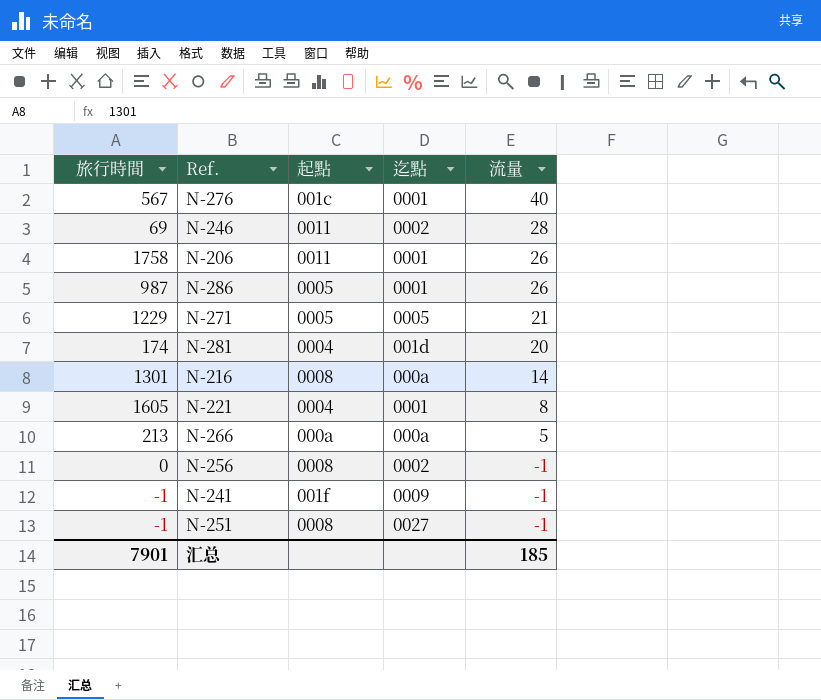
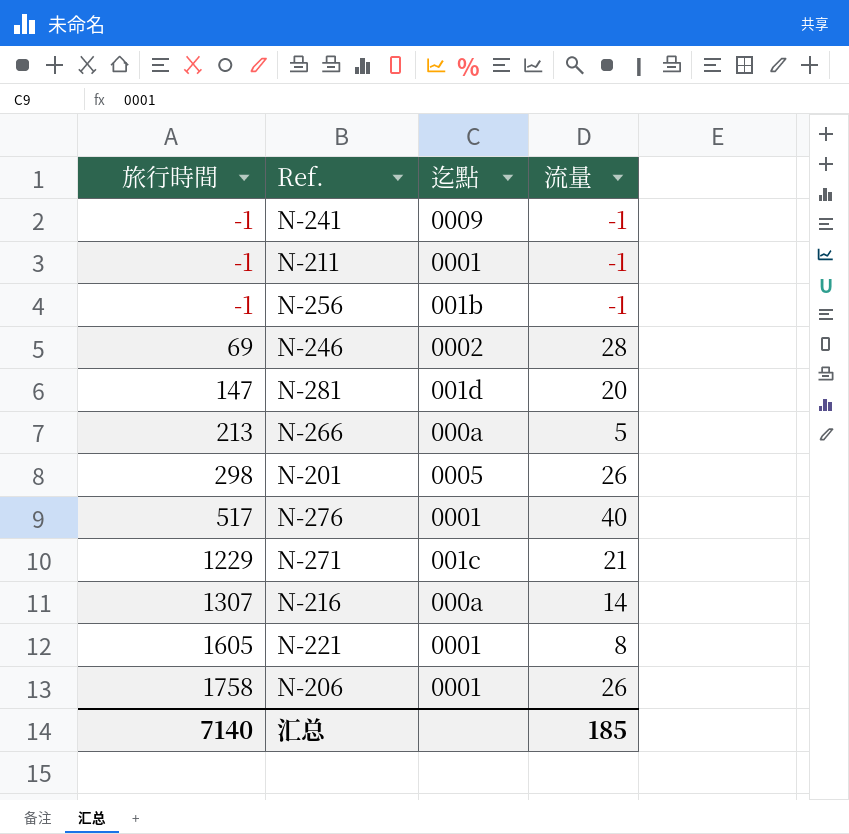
row order: 流量 descending -> 旅行時間 ascending
column 起點 | position: 3 -> none
row N-286: 987 | 0005 | 0001 | 26 -> none
row N-251: -1 | 0008 | 0027 | -1 -> none
row N-211: none -> -1 | 0001 | -1
N-256 | 旅行時間: 0 -> -1
N-256 | 迄點: 0002 -> 001b
N-281 | 旅行時間: 174 -> 147
row N-201: none -> 298 | 0005 | 26
N-276 | 旅行時間: 567 -> 517
N-271 | 迄點: 0005 -> 001c
N-216 | 旅行時間: 1301 -> 1307
汇总 | 旅行時間: 7901 -> 7140

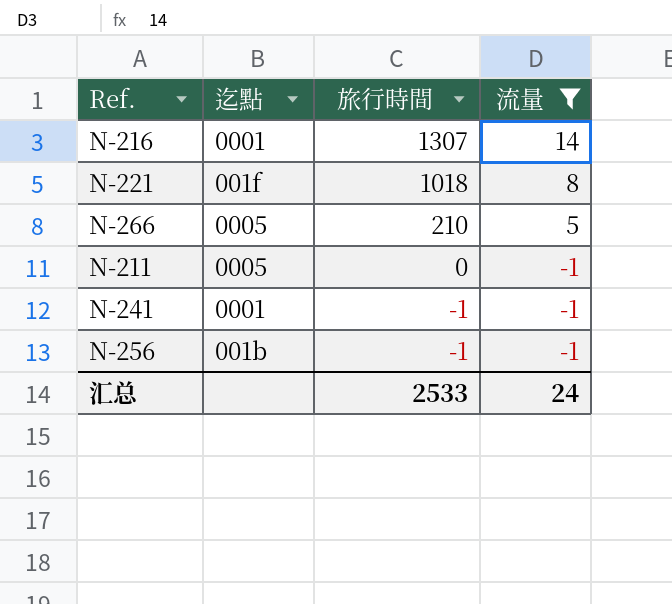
filter: none -> 流量 <= 14
row order: 旅行時間 ascending -> 旅行時間 descending
column 旅行時間 | position: 1 -> 3
N-216 | 迄點: 000a -> 0001
N-221 | 迄點: 0001 -> 001f
N-221 | 旅行時間: 1605 -> 1018
N-266 | 迄點: 000a -> 0005
N-266 | 旅行時間: 213 -> 210
N-211 | 迄點: 0001 -> 0005
N-211 | 旅行時間: -1 -> 0
N-241 | 迄點: 0009 -> 0001
汇总 | 旅行時間: 7140 -> 2533
汇总 | 流量: 185 -> 24

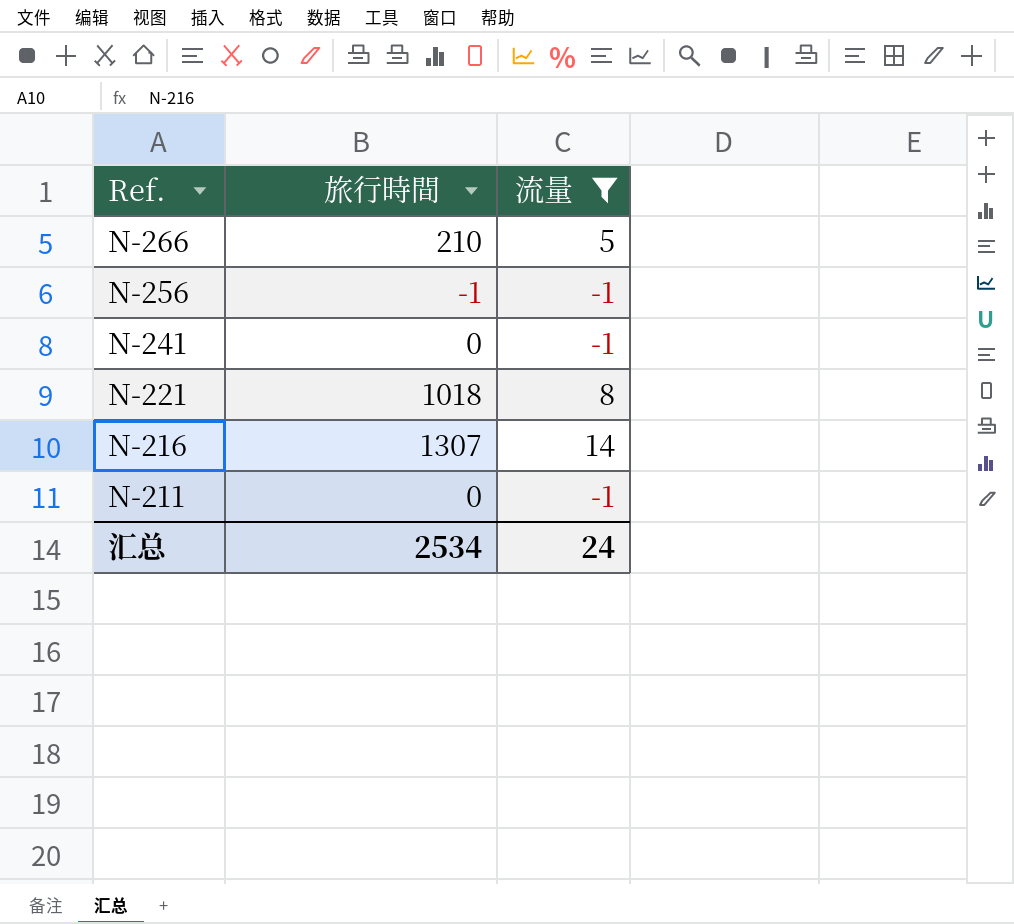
row order: 旅行時間 descending -> Ref. descending
column 迄點 | position: 2 -> none
N-241 | 旅行時間: -1 -> 0
汇总 | 旅行時間: 2533 -> 2534

